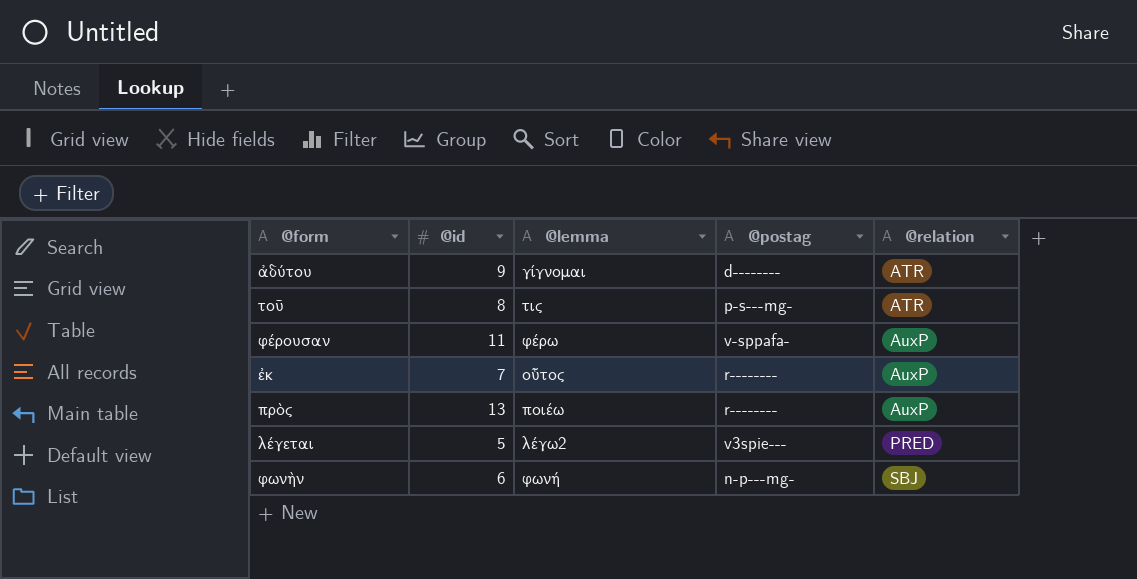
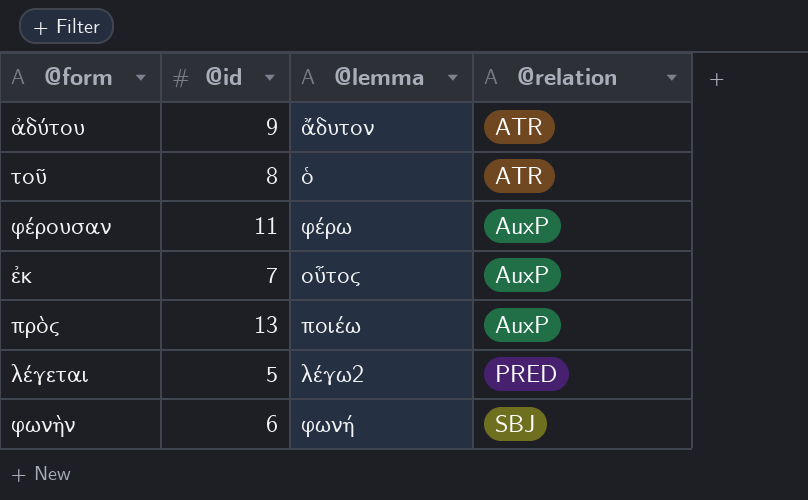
column @postag | position: 4 -> none
ἀδύτου | @lemma: γίγνομαι -> ἄδυτον
τοῦ | @lemma: τις -> ὁ

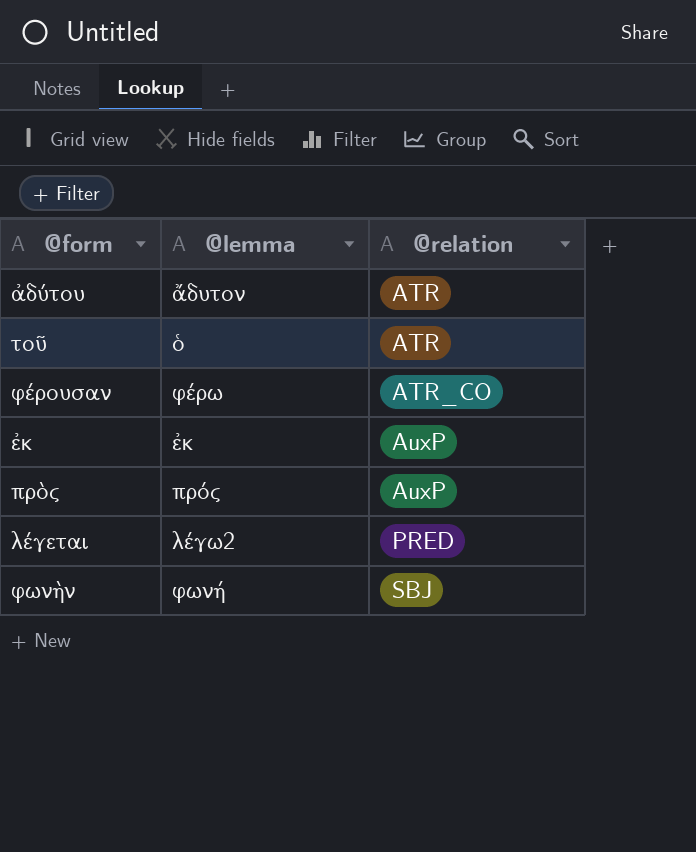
column @id | position: 2 -> none
φέρουσαν | @relation: AuxP -> ATR_CO
ἐκ | @lemma: οὗτος -> ἐκ
πρὸς | @lemma: ποιέω -> πρός

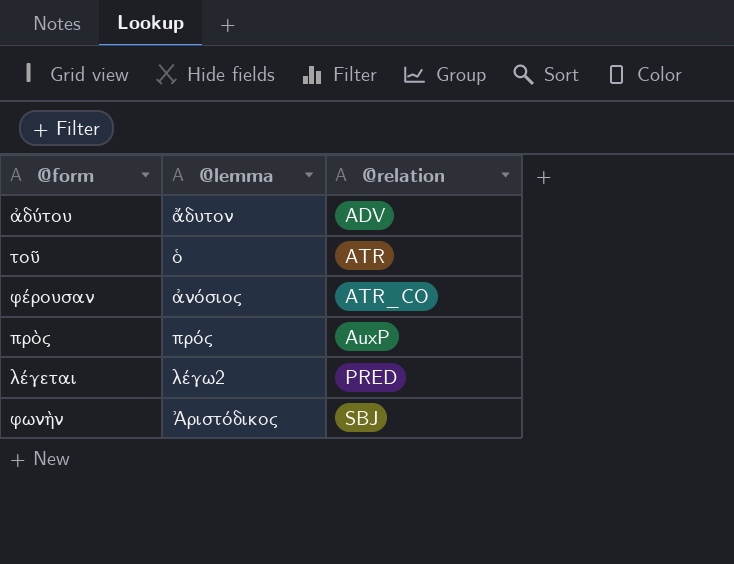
row ἐκ: ἐκ | AuxP -> none
ἀδύτου | @relation: ATR -> ADV
φέρουσαν | @lemma: φέρω -> ἀνόσιος
φωνὴν | @lemma: φωνή -> Ἀριστόδικος

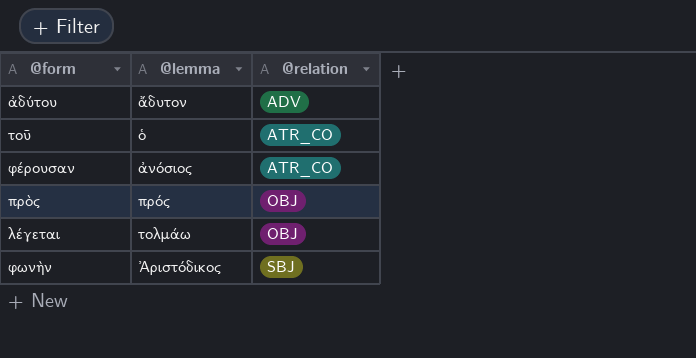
τοῦ | @relation: ATR -> ATR_CO
πρὸς | @relation: AuxP -> OBJ
λέγεται | @lemma: λέγω2 -> τολμάω
λέγεται | @relation: PRED -> OBJ

